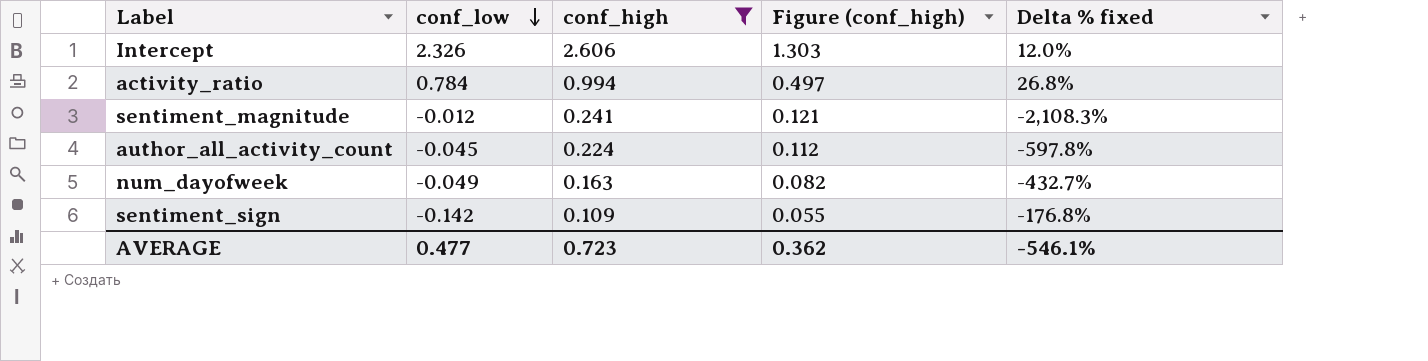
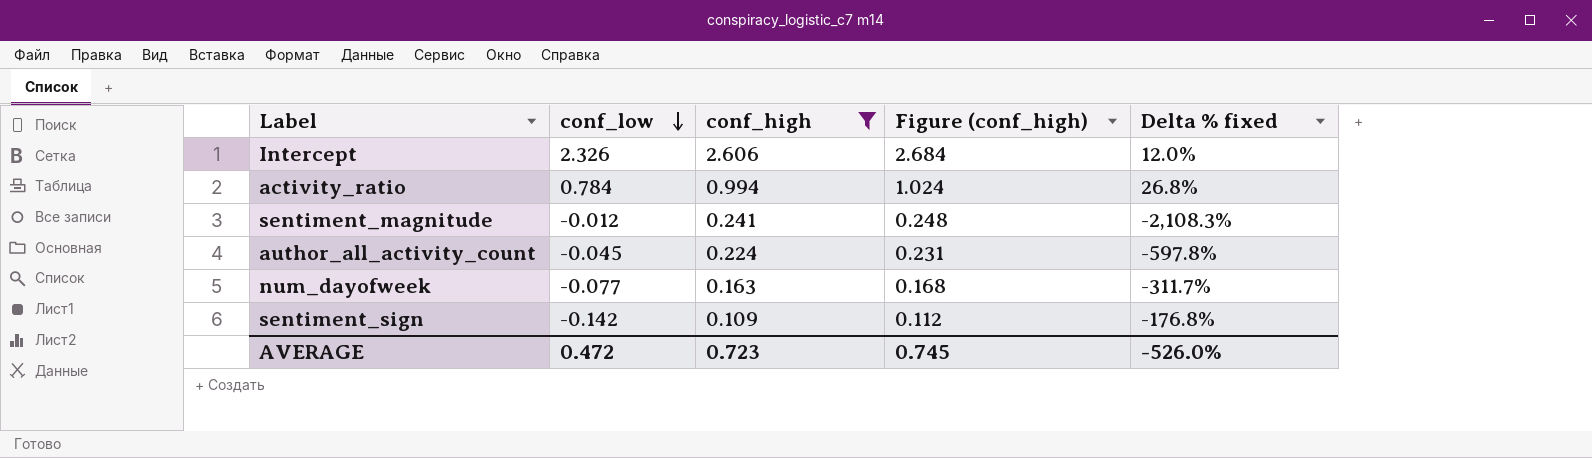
column Figure (conf_high) | formula: [conf_high] * 0.5 -> [conf_high] * 1.03
num_dayofweek | conf_low: -0.049 -> -0.077
num_dayofweek | Delta % fixed: -432.7% -> -311.7%
AVERAGE | conf_low: 0.477 -> 0.472
AVERAGE | Figure (conf_high): 0.362 -> 0.745
AVERAGE | Delta % fixed: -546.1% -> -526.0%

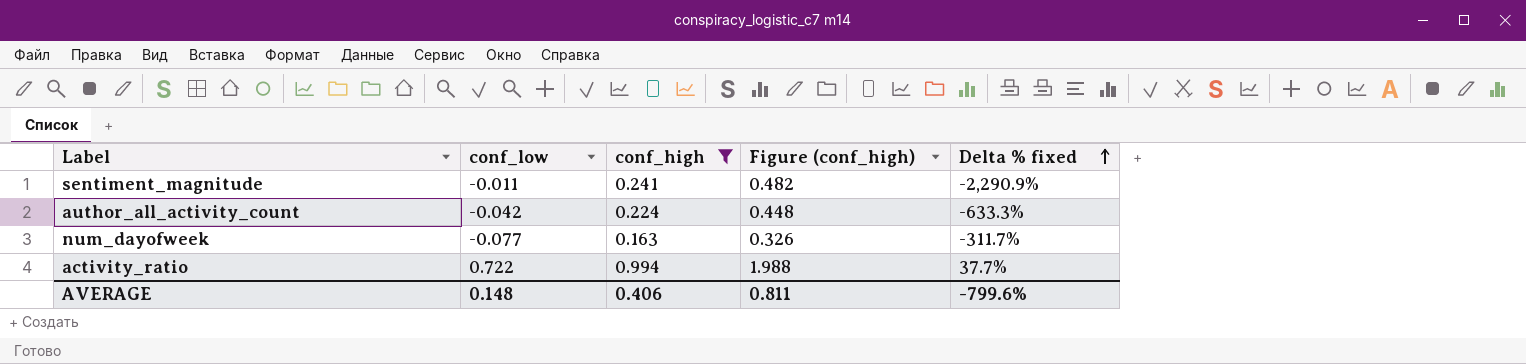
row order: conf_low descending -> Delta % fixed ascending
column Figure (conf_high) | formula: [conf_high] * 1.03 -> [conf_high] * 2
row Intercept: 2.326 | 2.606 | 2.684 | 12.0% -> none
row sentiment_sign: -0.142 | 0.109 | 0.112 | -176.8% -> none
sentiment_magnitude | conf_low: -0.012 -> -0.011
sentiment_magnitude | Delta % fixed: -2,108.3% -> -2,290.9%
author_all_activity_count | conf_low: -0.045 -> -0.042
author_all_activity_count | Delta % fixed: -597.8% -> -633.3%
activity_ratio | conf_low: 0.784 -> 0.722
activity_ratio | Delta % fixed: 26.8% -> 37.7%
AVERAGE | conf_low: 0.472 -> 0.148
AVERAGE | conf_high: 0.723 -> 0.406
AVERAGE | Figure (conf_high): 0.745 -> 0.811
AVERAGE | Delta % fixed: -526.0% -> -799.6%

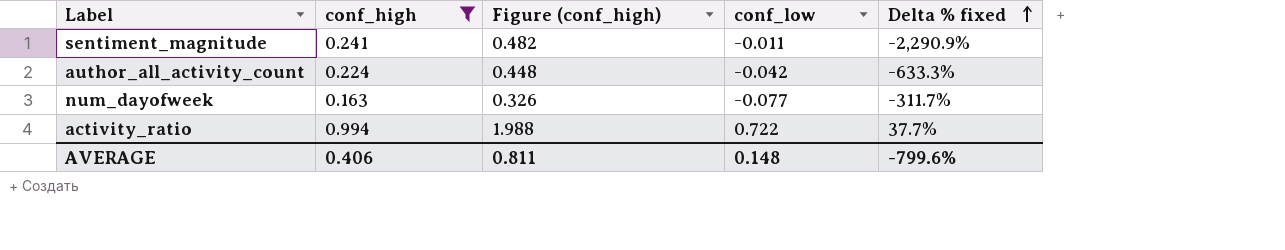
column conf_low | position: 2 -> 4

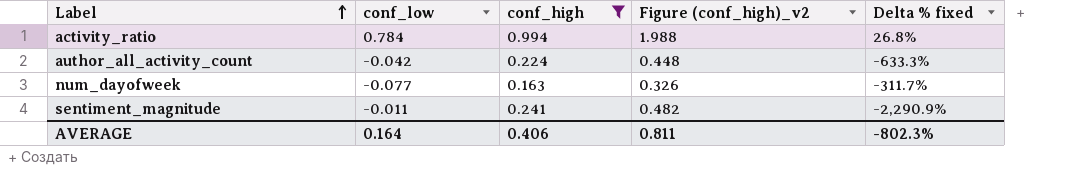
row order: Delta % fixed ascending -> Label ascending
column conf_low | position: 4 -> 2
column name: Figure (conf_high) -> Figure (conf_high)_v2
activity_ratio | conf_low: 0.722 -> 0.784
activity_ratio | Delta % fixed: 37.7% -> 26.8%
AVERAGE | conf_low: 0.148 -> 0.164
AVERAGE | Delta % fixed: -799.6% -> -802.3%

